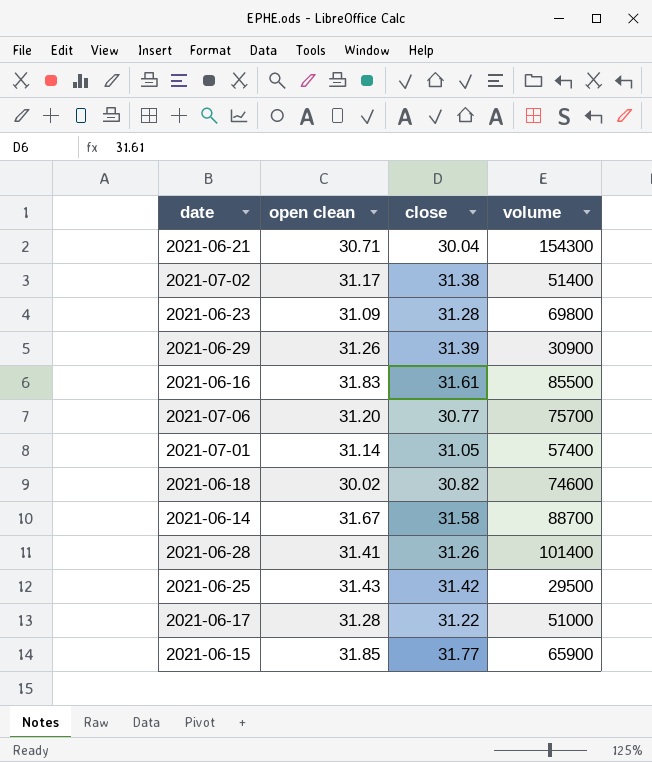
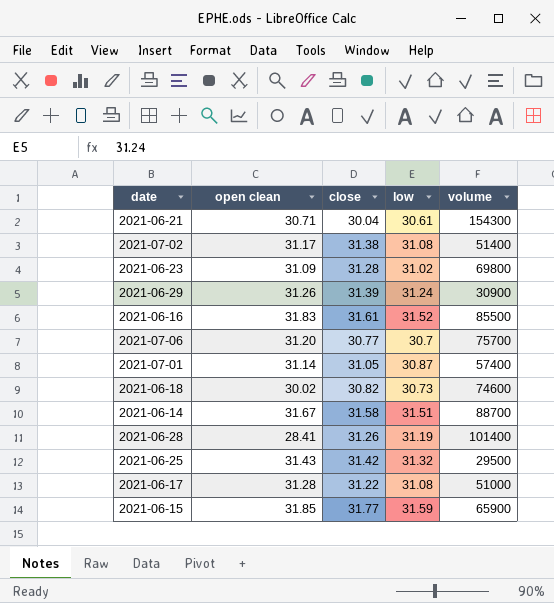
column low | position: none -> 4
2021-06-28 | open clean: 31.41 -> 28.41

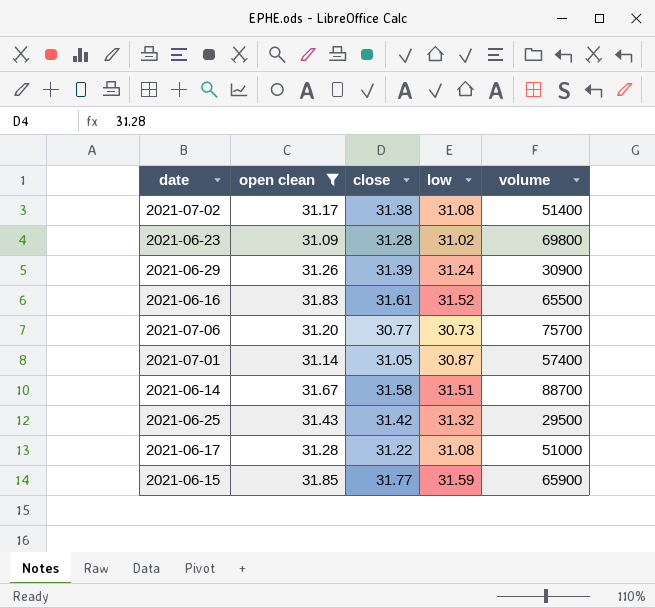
filter: none -> open clean >= 31.09
2021-06-16 | volume: 85500 -> 65500
2021-07-06 | low: 30.7 -> 30.73

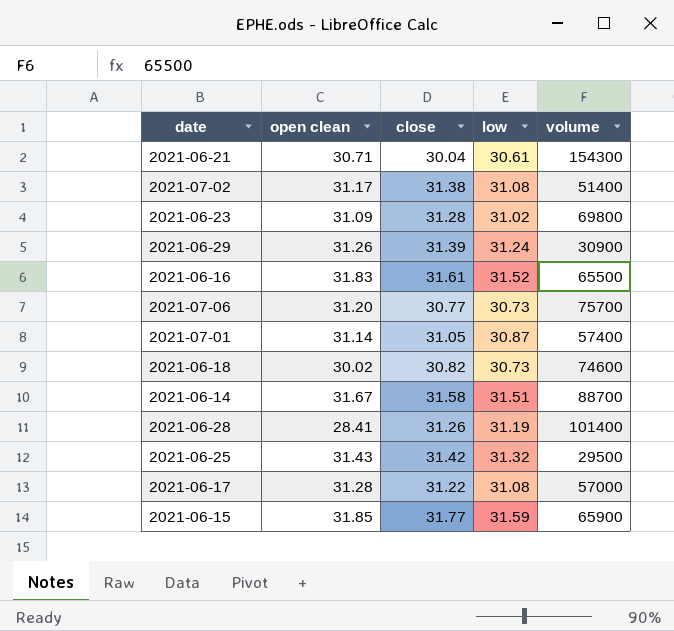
filter: open clean >= 31.09 -> none
2021-06-17 | volume: 51000 -> 57000

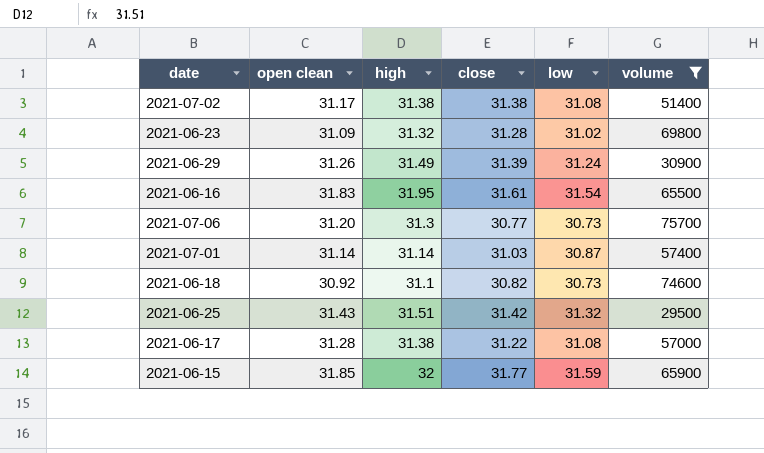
filter: none -> volume <= 75700
column high | position: none -> 3
2021-06-16 | low: 31.52 -> 31.54
2021-07-01 | close: 31.05 -> 31.03
2021-06-18 | open clean: 30.02 -> 30.92

